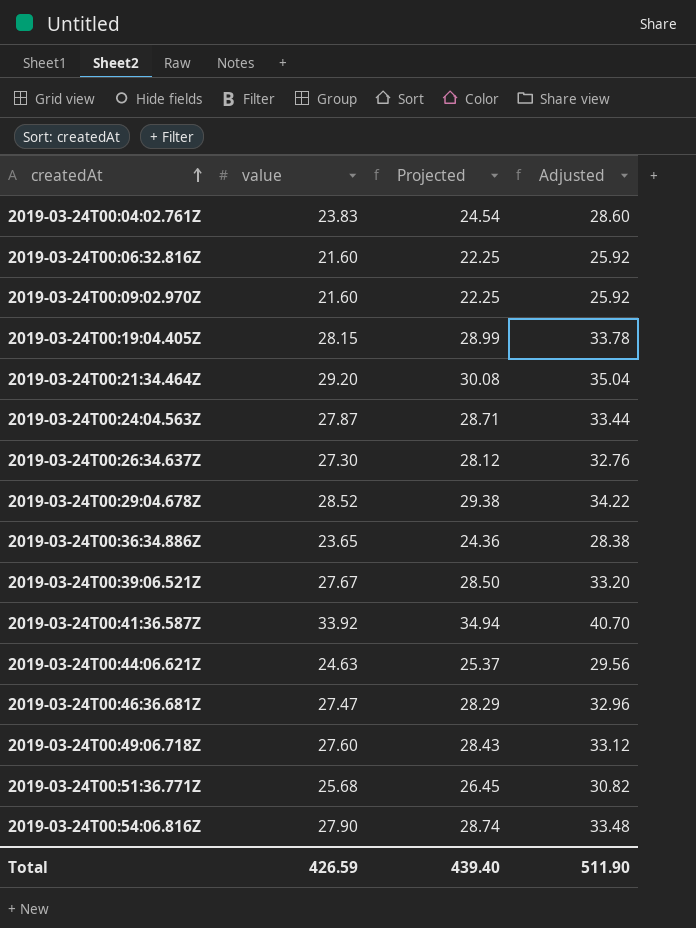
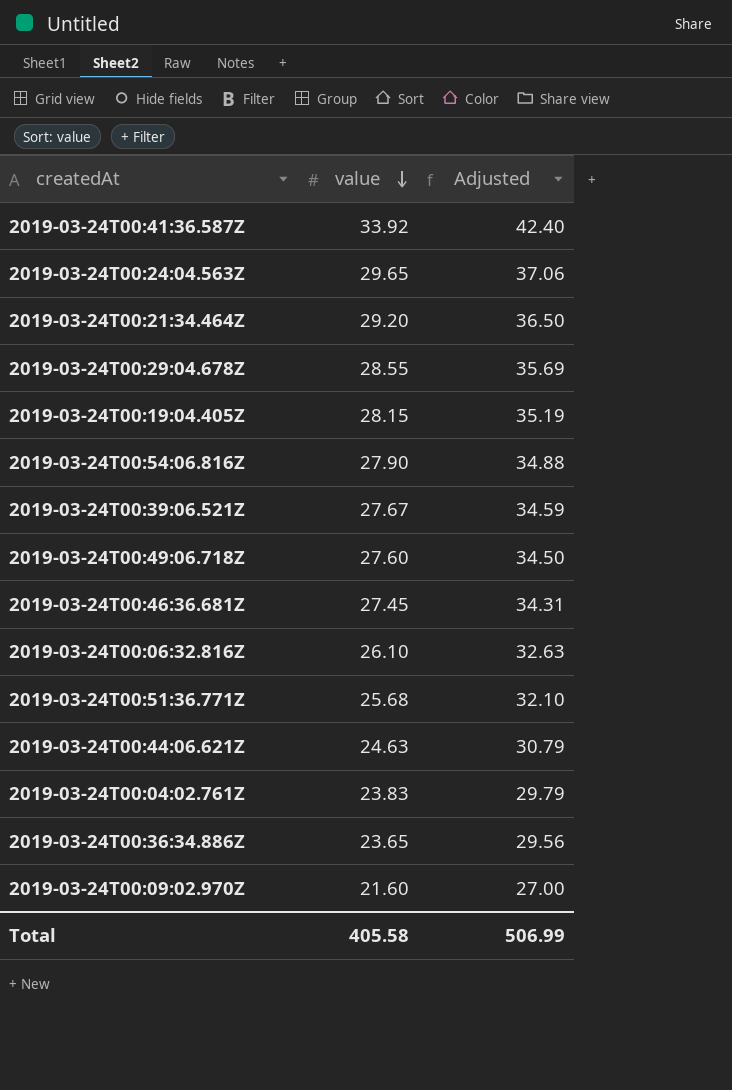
row order: createdAt ascending -> value descending
column Projected | formula: [value] * 1.03 -> none
column Adjusted | formula: [value] * 1.2 -> [value] * 1.25
row 2019-03-24T00:26:34.637Z: 27.30 | 28.12 | 32.76 -> none
2019-03-24T00:24:04.563Z | value: 27.87 -> 29.65
2019-03-24T00:29:04.678Z | value: 28.52 -> 28.55
2019-03-24T00:46:36.681Z | value: 27.47 -> 27.45
2019-03-24T00:06:32.816Z | value: 21.60 -> 26.10
Total | value: 426.59 -> 405.58
Total | Adjusted: 511.90 -> 506.99

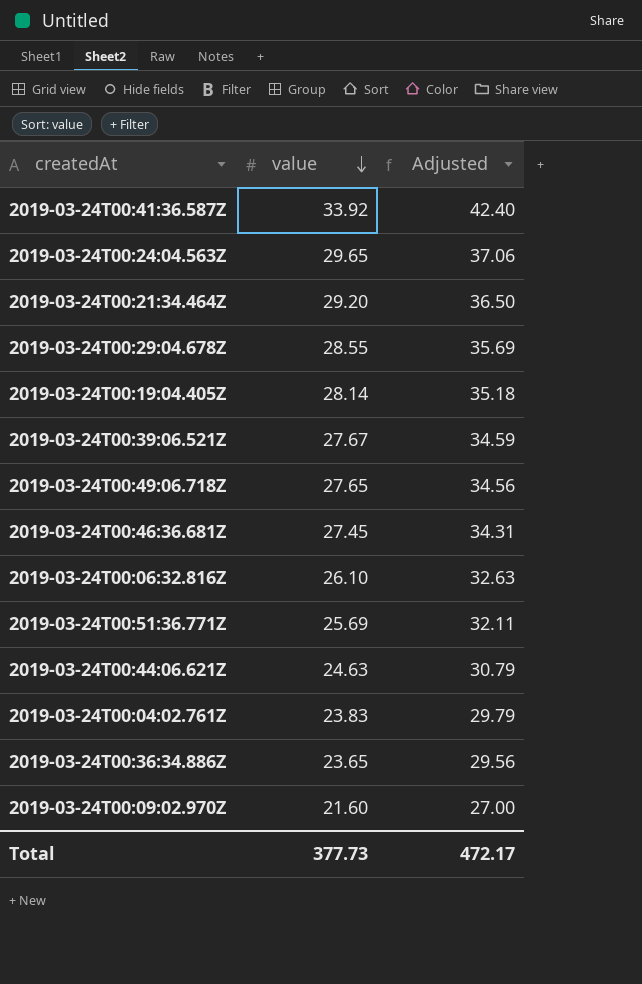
row 2019-03-24T00:54:06.816Z: 27.90 | 34.88 -> none
2019-03-24T00:19:04.405Z | value: 28.15 -> 28.14
2019-03-24T00:19:04.405Z | Adjusted: 35.19 -> 35.18
2019-03-24T00:49:06.718Z | value: 27.60 -> 27.65
2019-03-24T00:49:06.718Z | Adjusted: 34.50 -> 34.56
2019-03-24T00:51:36.771Z | value: 25.68 -> 25.69
2019-03-24T00:51:36.771Z | Adjusted: 32.10 -> 32.11
Total | value: 405.58 -> 377.73
Total | Adjusted: 506.99 -> 472.17

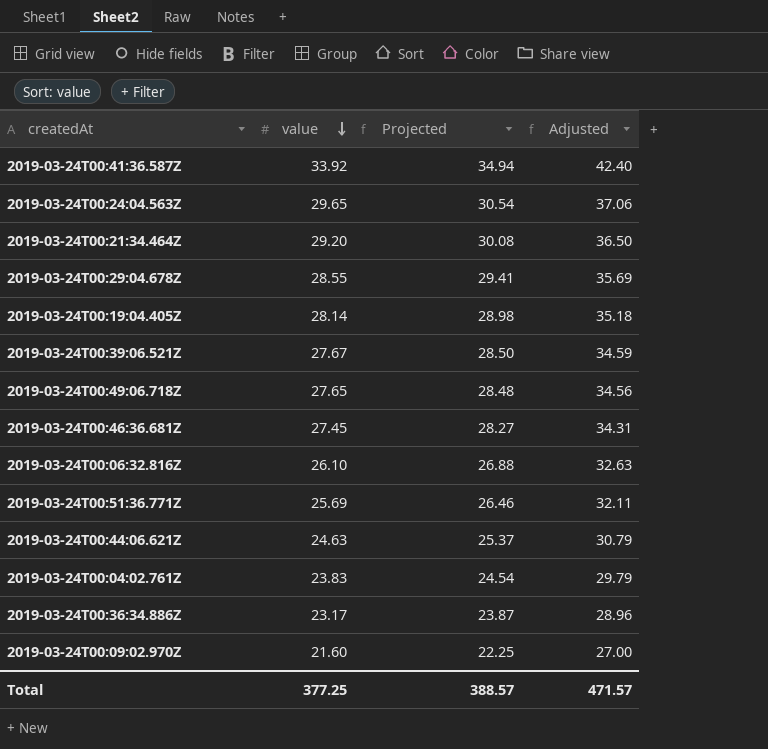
column Projected | formula: none -> [value] * 1.03
2019-03-24T00:36:34.886Z | value: 23.65 -> 23.17
2019-03-24T00:36:34.886Z | Adjusted: 29.56 -> 28.96
Total | value: 377.73 -> 377.25
Total | Adjusted: 472.17 -> 471.57

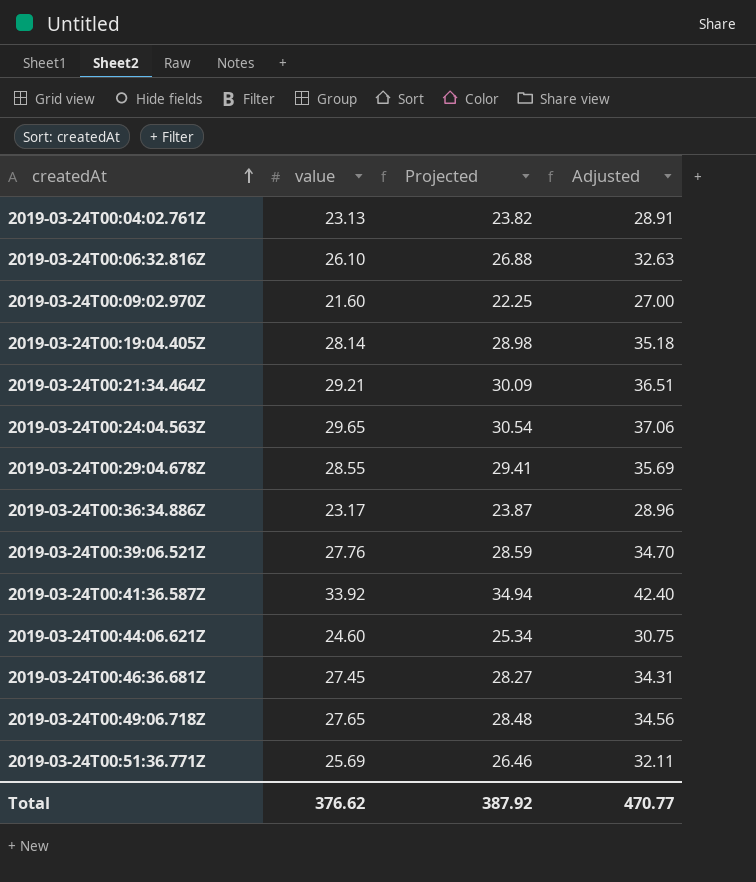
row order: value descending -> createdAt ascending
2019-03-24T00:04:02.761Z | value: 23.83 -> 23.13
2019-03-24T00:04:02.761Z | Projected: 24.54 -> 23.82
2019-03-24T00:04:02.761Z | Adjusted: 29.79 -> 28.91
2019-03-24T00:21:34.464Z | value: 29.20 -> 29.21
2019-03-24T00:21:34.464Z | Projected: 30.08 -> 30.09
2019-03-24T00:21:34.464Z | Adjusted: 36.50 -> 36.51
2019-03-24T00:39:06.521Z | value: 27.67 -> 27.76
2019-03-24T00:39:06.521Z | Projected: 28.50 -> 28.59
2019-03-24T00:39:06.521Z | Adjusted: 34.59 -> 34.70
2019-03-24T00:44:06.621Z | value: 24.63 -> 24.60
2019-03-24T00:44:06.621Z | Projected: 25.37 -> 25.34
2019-03-24T00:44:06.621Z | Adjusted: 30.79 -> 30.75
Total | value: 377.25 -> 376.62
Total | Projected: 388.57 -> 387.92
Total | Adjusted: 471.57 -> 470.77

